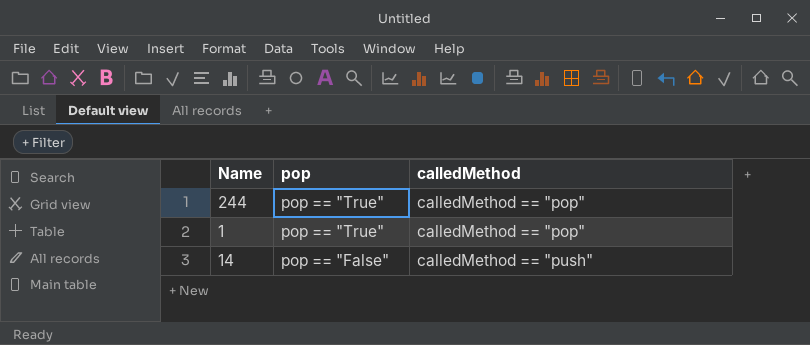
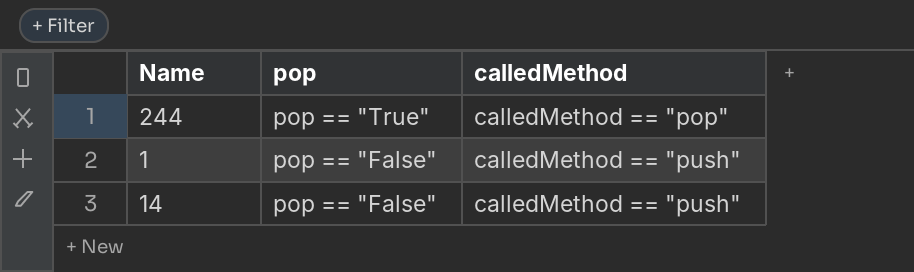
1 | pop: pop == "True" -> pop == "False"
1 | calledMethod: calledMethod == "pop" -> calledMethod == "push"

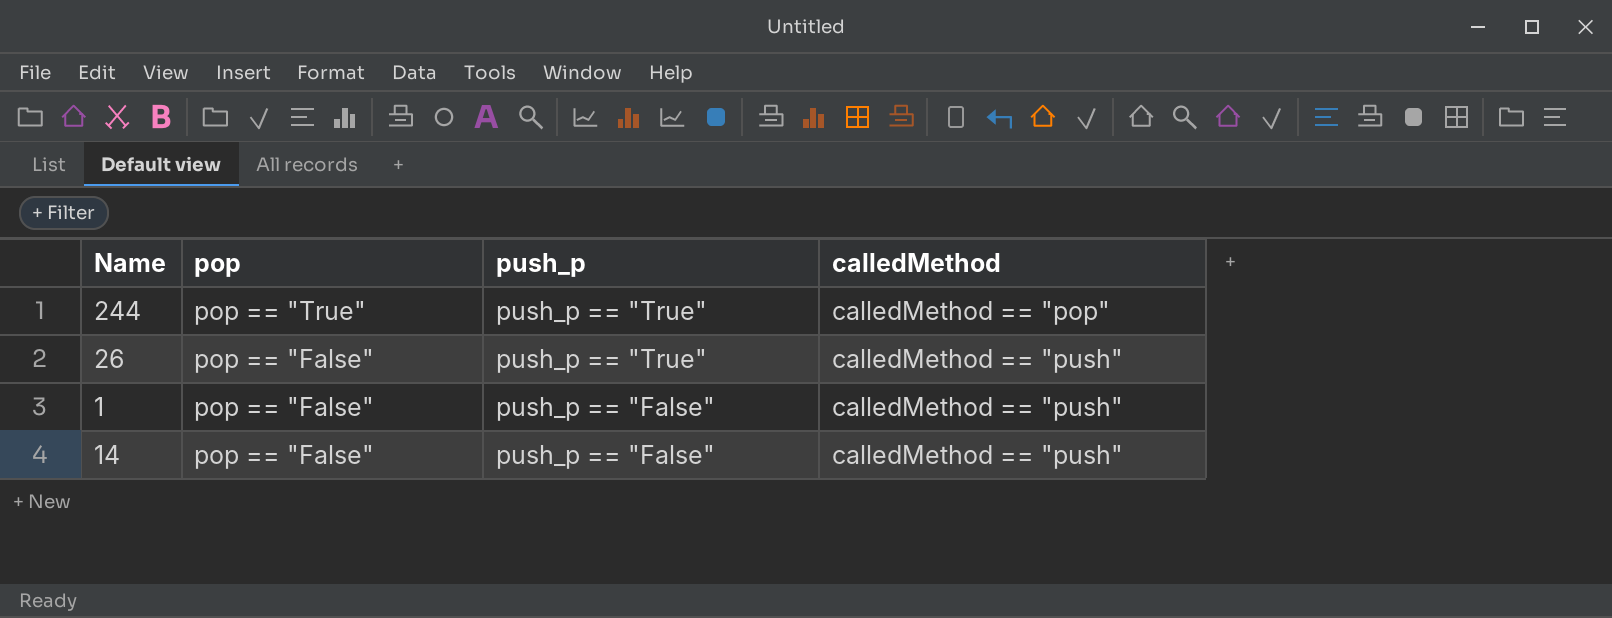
column push_p | position: none -> 3
row 26: none -> pop == "False" | push_p == "True" | calledMethod == "push"

